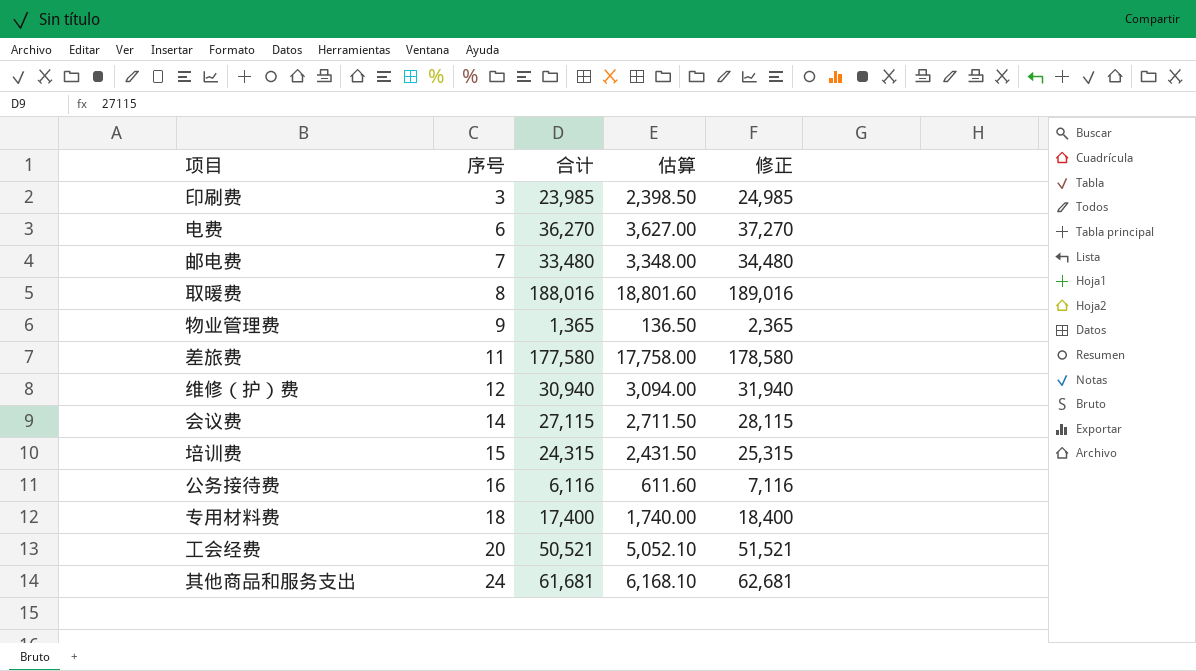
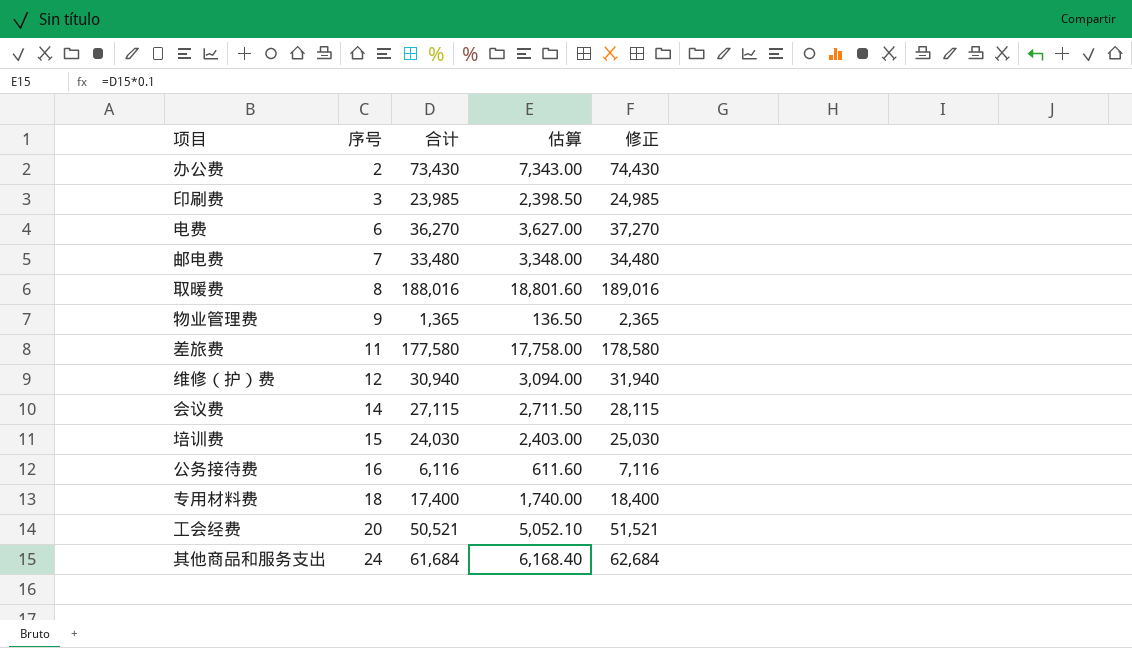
row 办公费: none -> 2 | 73,430 | 7,343.00 | 74,430
培训费 | 合计: 24,315 -> 24,030
培训费 | 估算: 2,431.50 -> 2,403.00
培训费 | 修正: 25,315 -> 25,030
其他商品和服务支出 | 合计: 61,681 -> 61,684
其他商品和服务支出 | 估算: 6,168.10 -> 6,168.40
其他商品和服务支出 | 修正: 62,681 -> 62,684

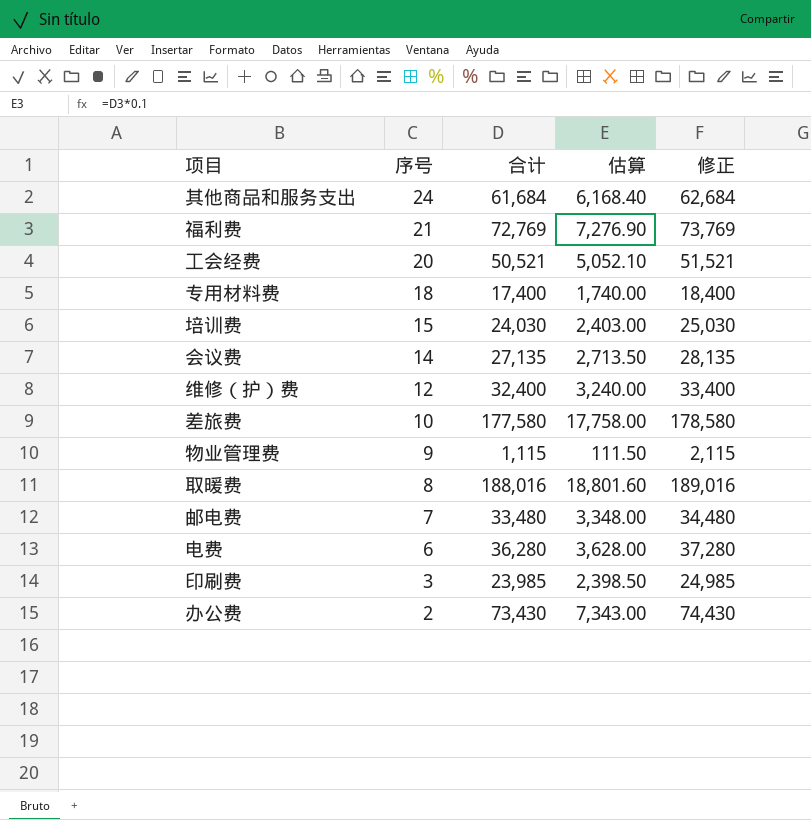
row order: 序号 ascending -> 序号 descending
row 公务接待费: 16 | 6,116 | 611.60 | 7,116 -> none
row 福利费: none -> 21 | 72,769 | 7,276.90 | 73,769
会议费 | 合计: 27,115 -> 27,135
会议费 | 估算: 2,711.50 -> 2,713.50
会议费 | 修正: 28,115 -> 28,135
维修（护）费 | 合计: 30,940 -> 32,400
维修（护）费 | 估算: 3,094.00 -> 3,240.00
维修（护）费 | 修正: 31,940 -> 33,400
差旅费 | 序号: 11 -> 10
物业管理费 | 合计: 1,365 -> 1,115
物业管理费 | 估算: 136.50 -> 111.50
物业管理费 | 修正: 2,365 -> 2,115
电费 | 合计: 36,270 -> 36,280
电费 | 估算: 3,627.00 -> 3,628.00
电费 | 修正: 37,270 -> 37,280

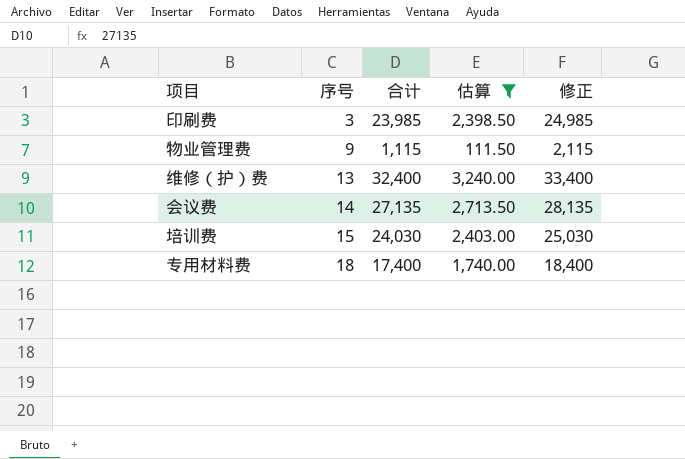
filter: none -> 估算 <= 3,240.00
row order: 序号 descending -> 序号 ascending
维修（护）费 | 序号: 12 -> 13

